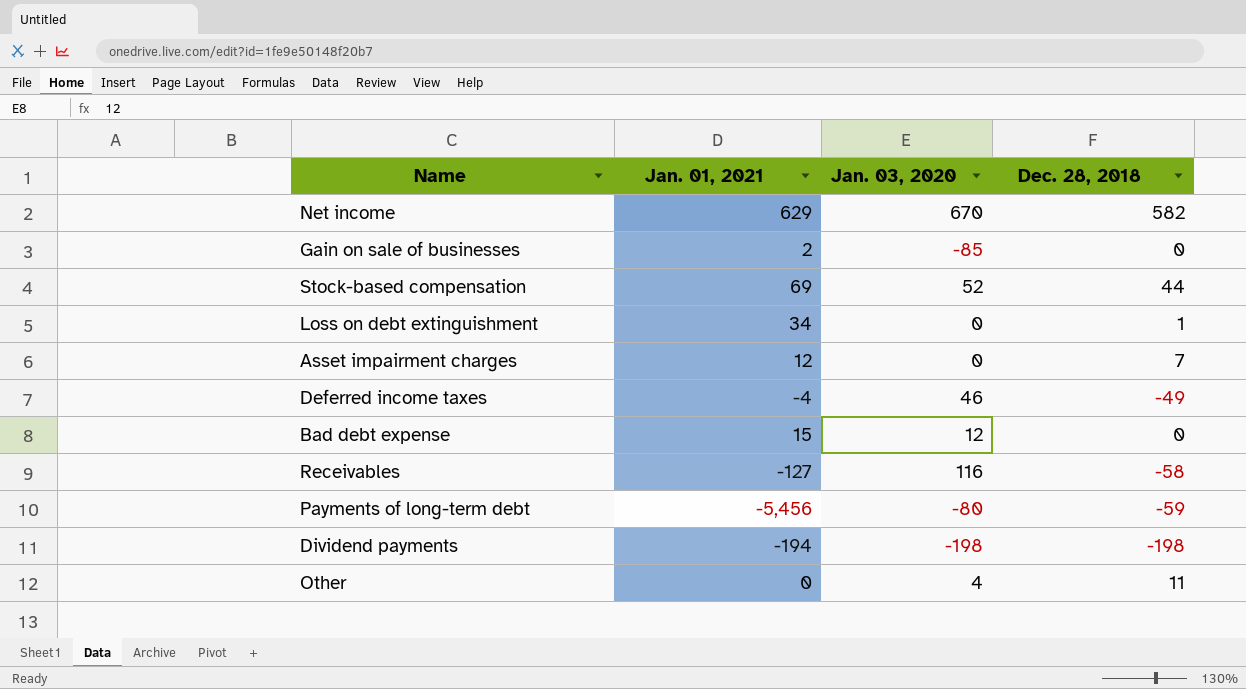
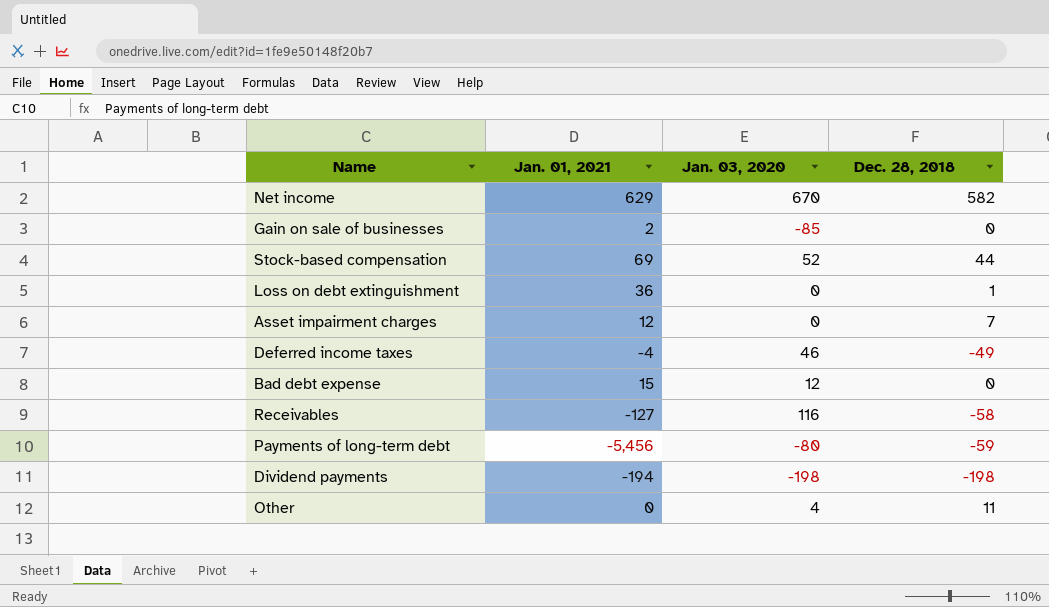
Loss on debt extinguishment | Jan. 01, 2021: 34 -> 36

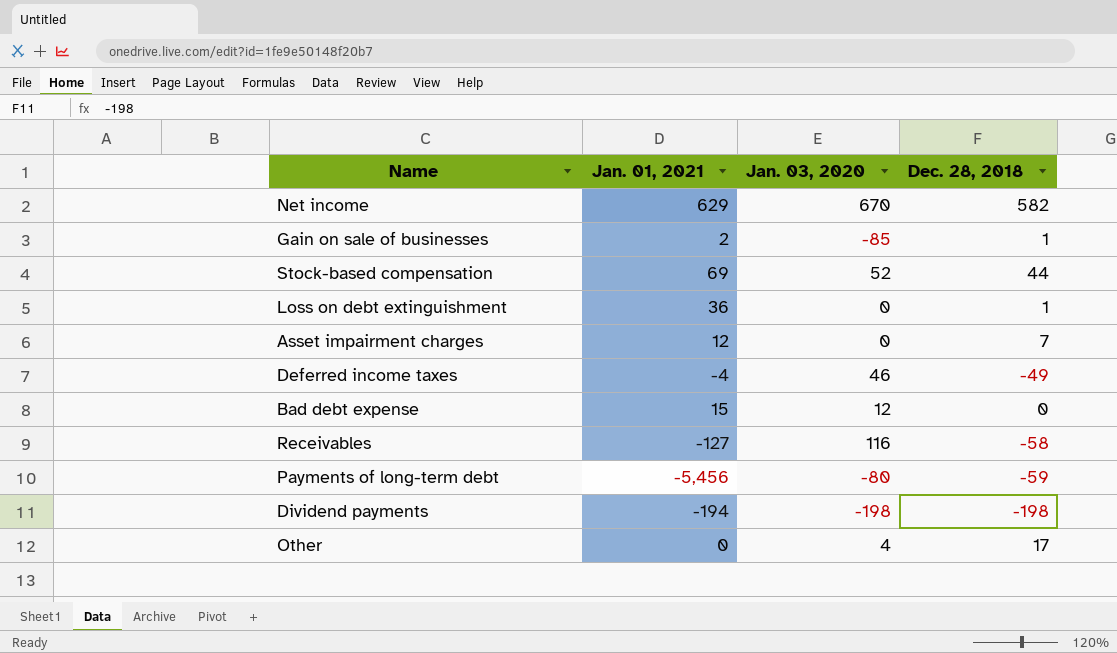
Gain on sale of businesses | Dec. 28, 2018: 0 -> 1
Other | Dec. 28, 2018: 11 -> 17

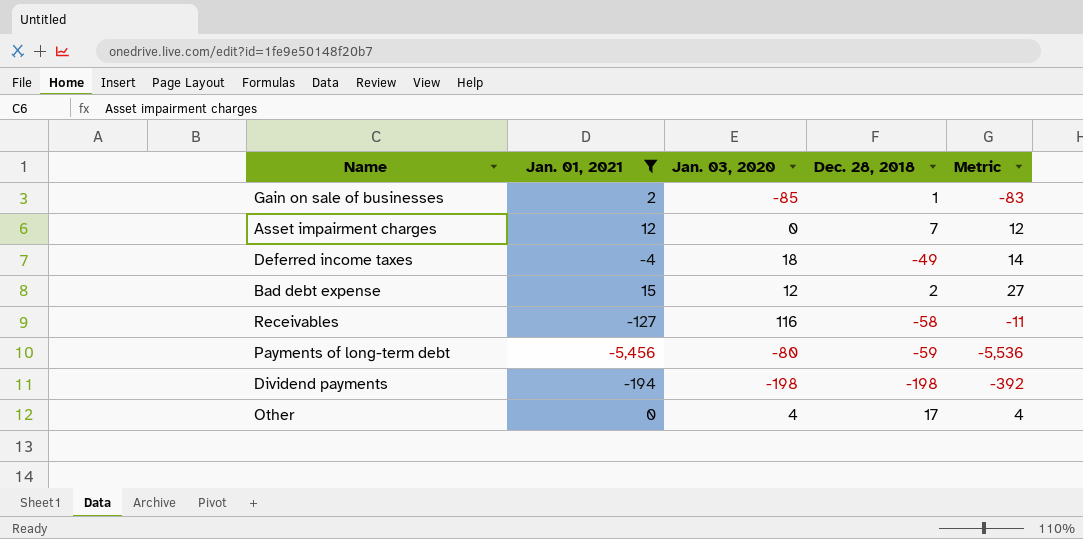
filter: none -> Jan. 01, 2021 <= 15
column Metric | formula: none -> [Jan. 01, 2021] + [Jan. 03, 2020]
Deferred income taxes | Jan. 03, 2020: 46 -> 18
Bad debt expense | Dec. 28, 2018: 0 -> 2

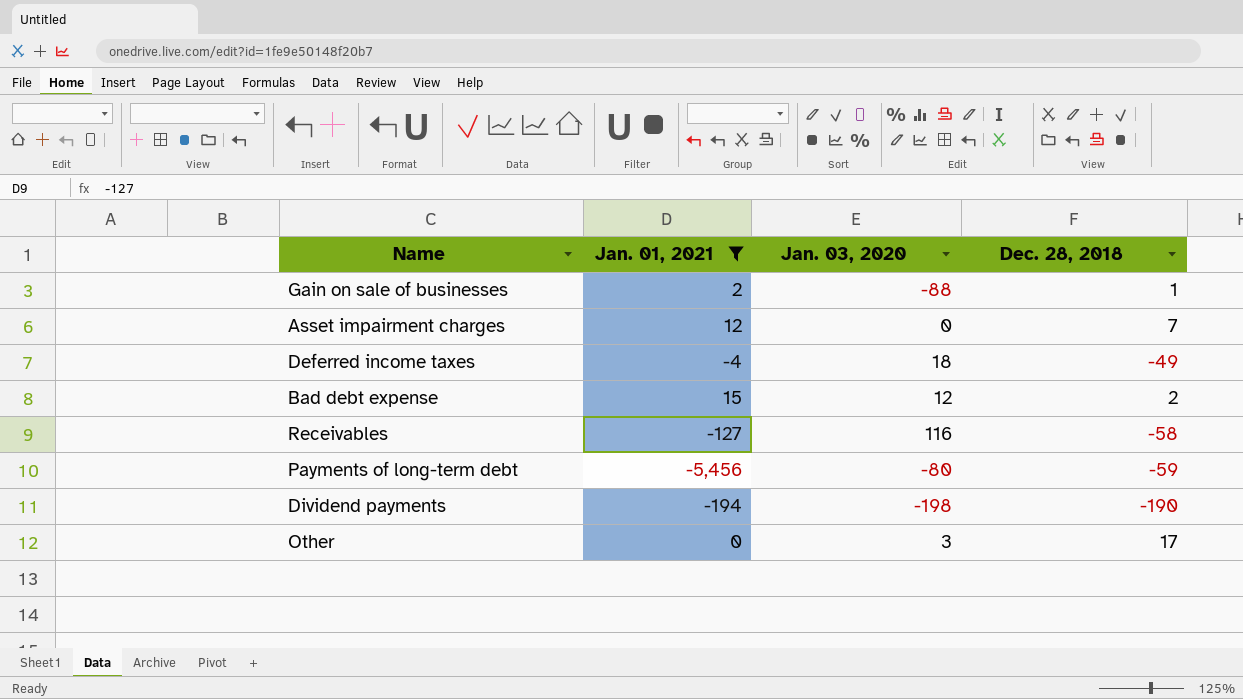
column Metric | formula: [Jan. 01, 2021] + [Jan. 03, 2020] -> none
Gain on sale of businesses | Jan. 03, 2020: -85 -> -88
Dividend payments | Dec. 28, 2018: -198 -> -190
Other | Jan. 03, 2020: 4 -> 3

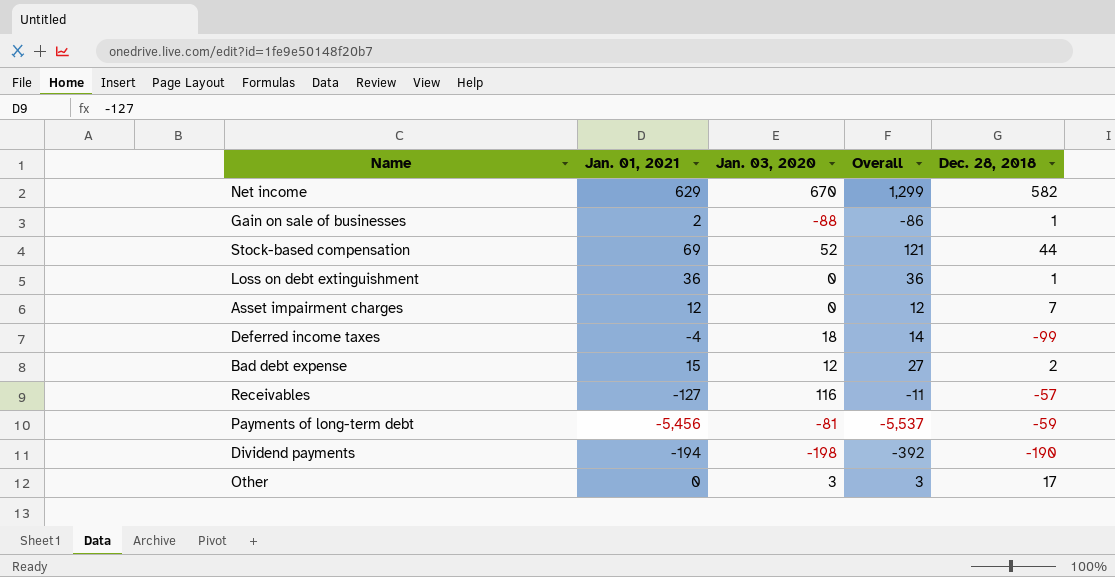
filter: Jan. 01, 2021 <= 15 -> none
column Overall | formula: none -> [Jan. 01, 2021] + [Jan. 03, 2020]
Deferred income taxes | Dec. 28, 2018: -49 -> -99
Receivables | Dec. 28, 2018: -58 -> -57
Payments of long-term debt | Jan. 03, 2020: -80 -> -81

